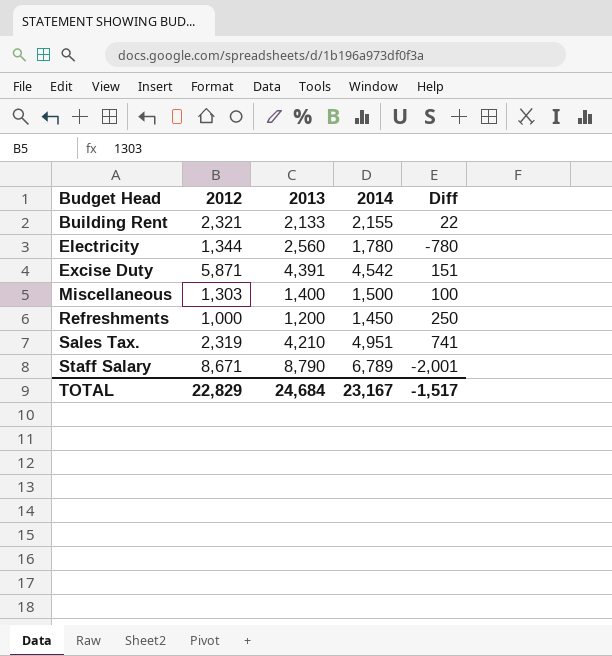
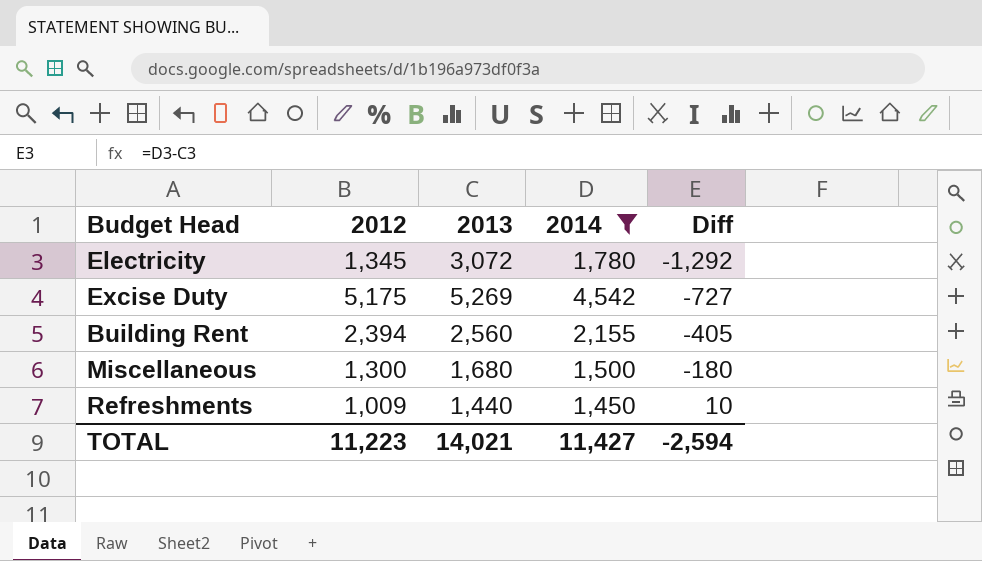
filter: none -> 2014 <= 4,542
row order: Budget Head ascending -> Diff ascending
Electricity | 2012: 1,344 -> 1,345
Electricity | 2013: 2,560 -> 3,072
Electricity | Diff: -780 -> -1,292
Excise Duty | 2012: 5,871 -> 5,175
Excise Duty | 2013: 4,391 -> 5,269
Excise Duty | Diff: 151 -> -727
Building Rent | 2012: 2,321 -> 2,394
Building Rent | 2013: 2,133 -> 2,560
Building Rent | Diff: 22 -> -405
Miscellaneous | 2012: 1,303 -> 1,300
Miscellaneous | 2013: 1,400 -> 1,680
Miscellaneous | Diff: 100 -> -180
Refreshments | 2012: 1,000 -> 1,009
Refreshments | 2013: 1,200 -> 1,440
Refreshments | Diff: 250 -> 10
TOTAL | 2012: 22,829 -> 11,223
TOTAL | 2013: 24,684 -> 14,021
TOTAL | 2014: 23,167 -> 11,427
TOTAL | Diff: -1,517 -> -2,594

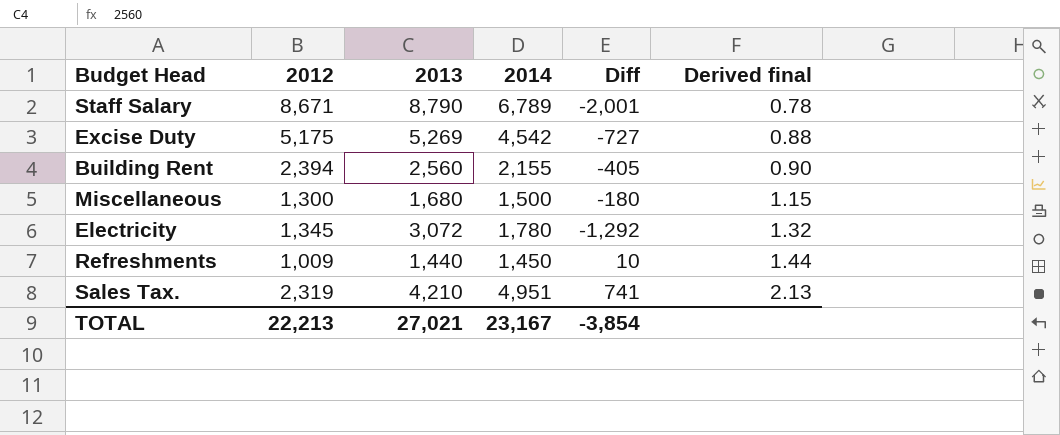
filter: 2014 <= 4,542 -> none
row order: Diff ascending -> Derived final ascending
column Derived final | formula: none -> [2014] / [2012]
TOTAL | 2012: 11,223 -> 22,213
TOTAL | 2013: 14,021 -> 27,021
TOTAL | 2014: 11,427 -> 23,167
TOTAL | Diff: -2,594 -> -3,854

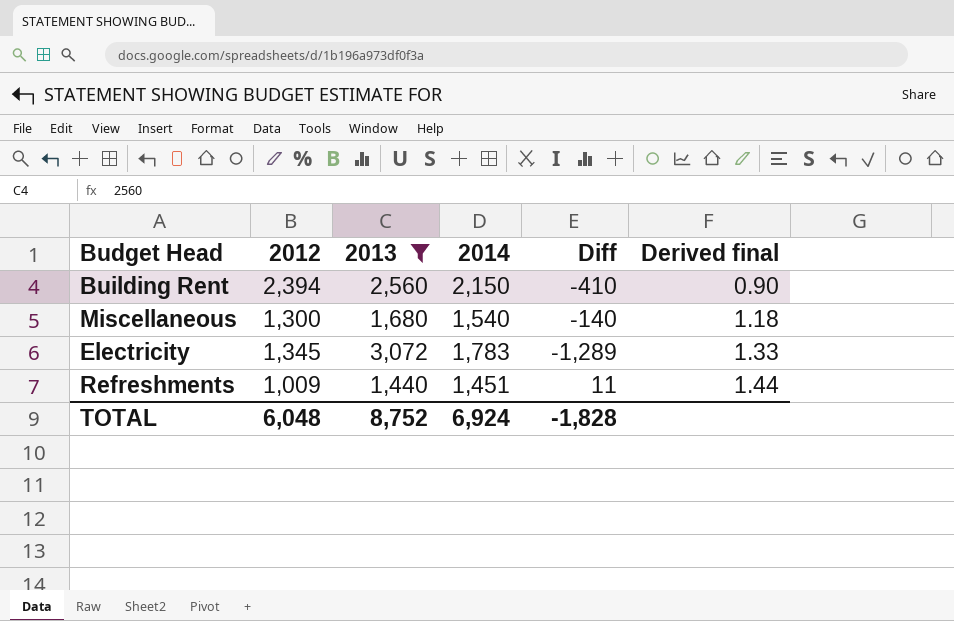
filter: none -> 2013 <= 3,072
Building Rent | 2014: 2,155 -> 2,150
Building Rent | Diff: -405 -> -410
Miscellaneous | 2014: 1,500 -> 1,540
Miscellaneous | Diff: -180 -> -140
Miscellaneous | Derived final: 1.15 -> 1.18
Electricity | 2014: 1,780 -> 1,783
Electricity | Diff: -1,292 -> -1,289
Electricity | Derived final: 1.32 -> 1.33
Refreshments | 2014: 1,450 -> 1,451
Refreshments | Diff: 10 -> 11
TOTAL | 2012: 22,213 -> 6,048
TOTAL | 2013: 27,021 -> 8,752
TOTAL | 2014: 23,167 -> 6,924
TOTAL | Diff: -3,854 -> -1,828

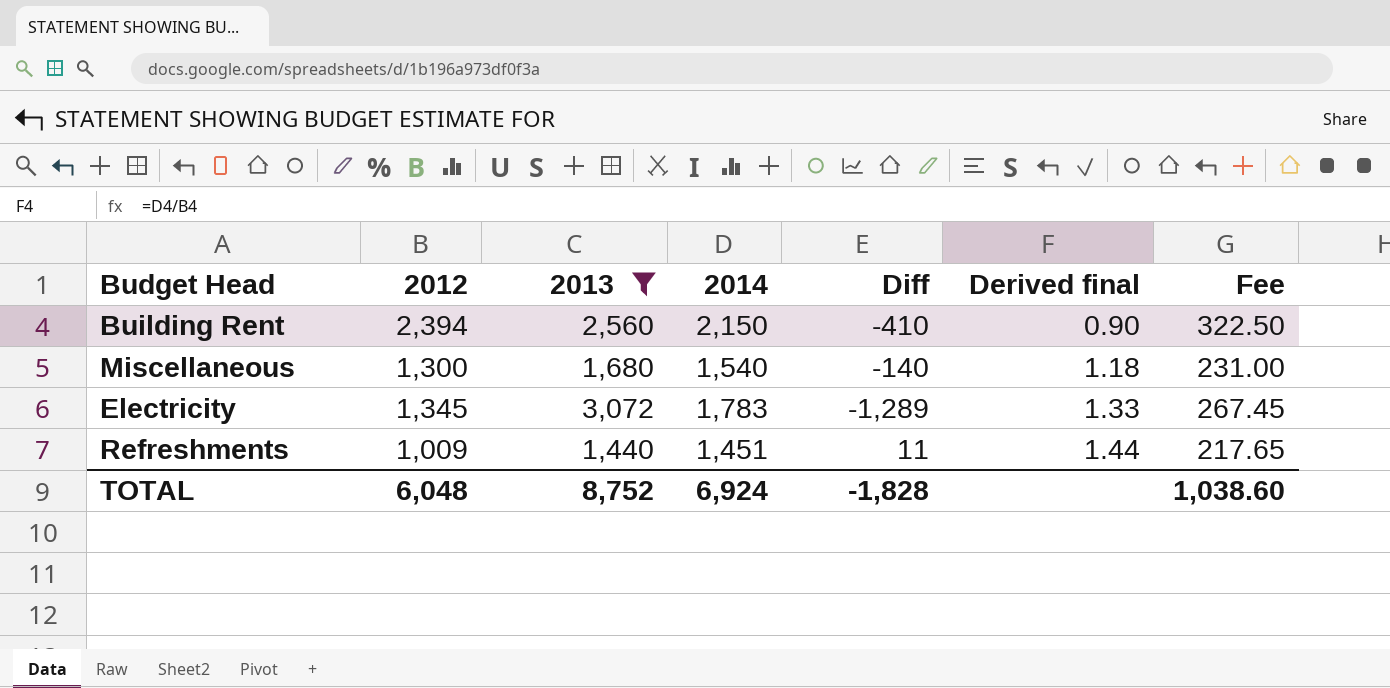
column Fee | formula: none -> [2014] * 0.15

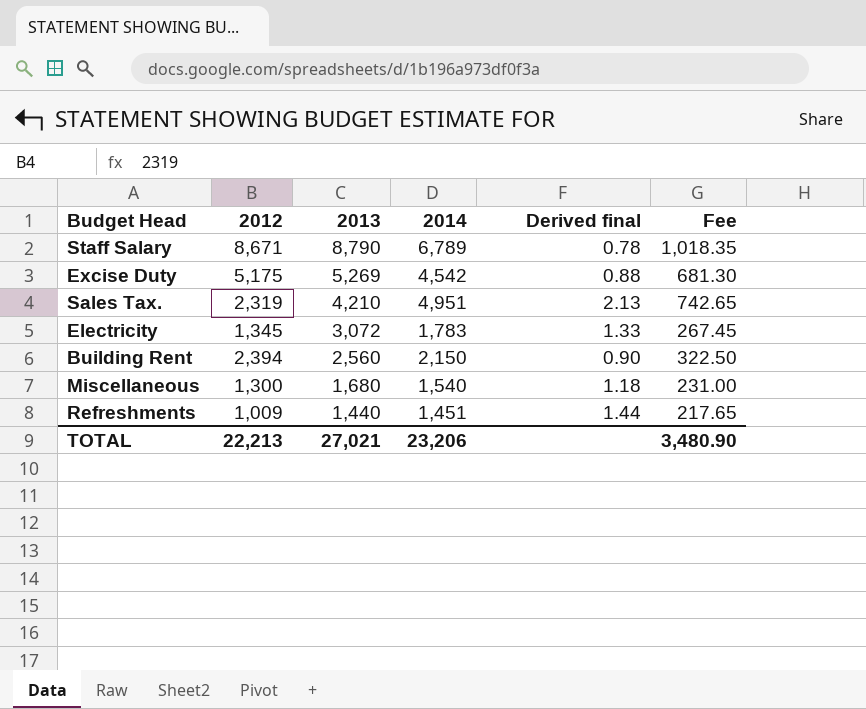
filter: 2013 <= 3,072 -> none
row order: Derived final ascending -> 2013 descending
column Diff | formula: [2014] - [2013] -> none
TOTAL | 2012: 6,048 -> 22,213
TOTAL | 2013: 8,752 -> 27,021
TOTAL | 2014: 6,924 -> 23,206
TOTAL | Fee: 1,038.60 -> 3,480.90

